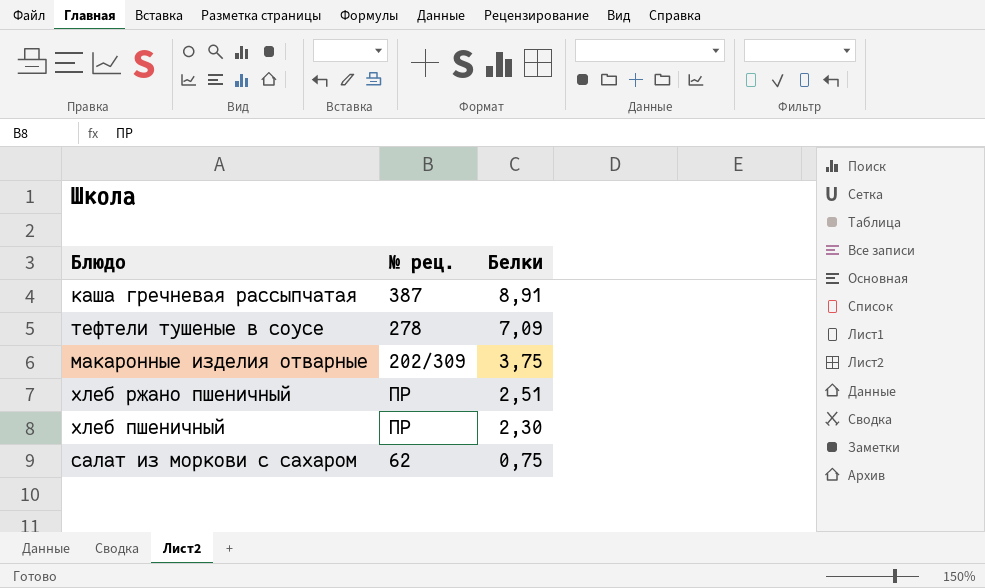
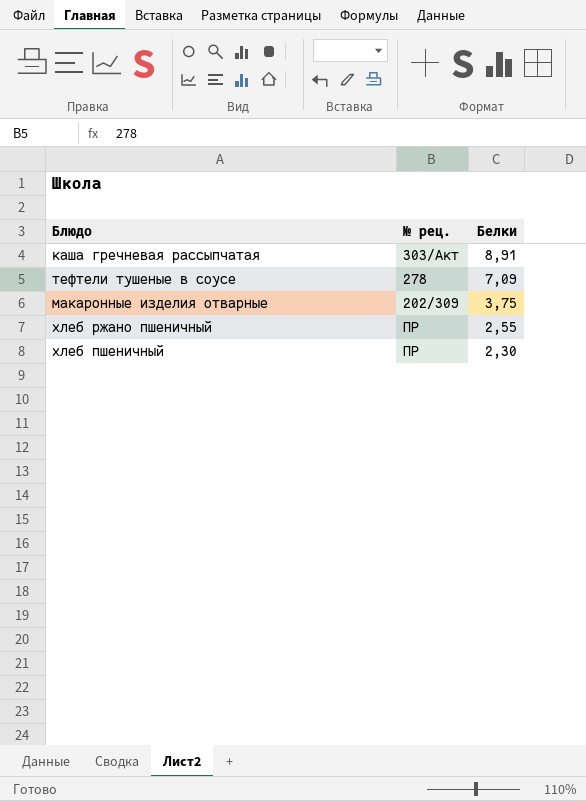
row салат из моркови с сахаром: 62 | 0,75 -> none
каша гречневая рассыпчатая | № рец.: 387 -> 303/Акт
хлеб ржано пшеничный | Белки: 2,51 -> 2,55

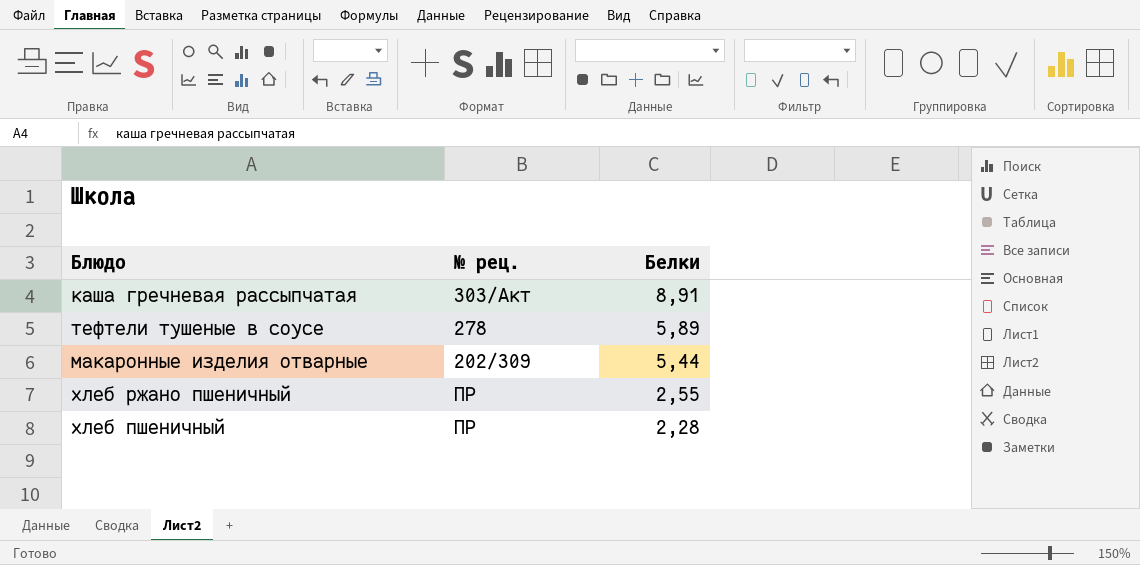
тефтели тушеные в соусе | Белки: 7,09 -> 5,89
макаронные изделия отварные | Белки: 3,75 -> 5,44
хлеб пшеничный | Белки: 2,30 -> 2,28

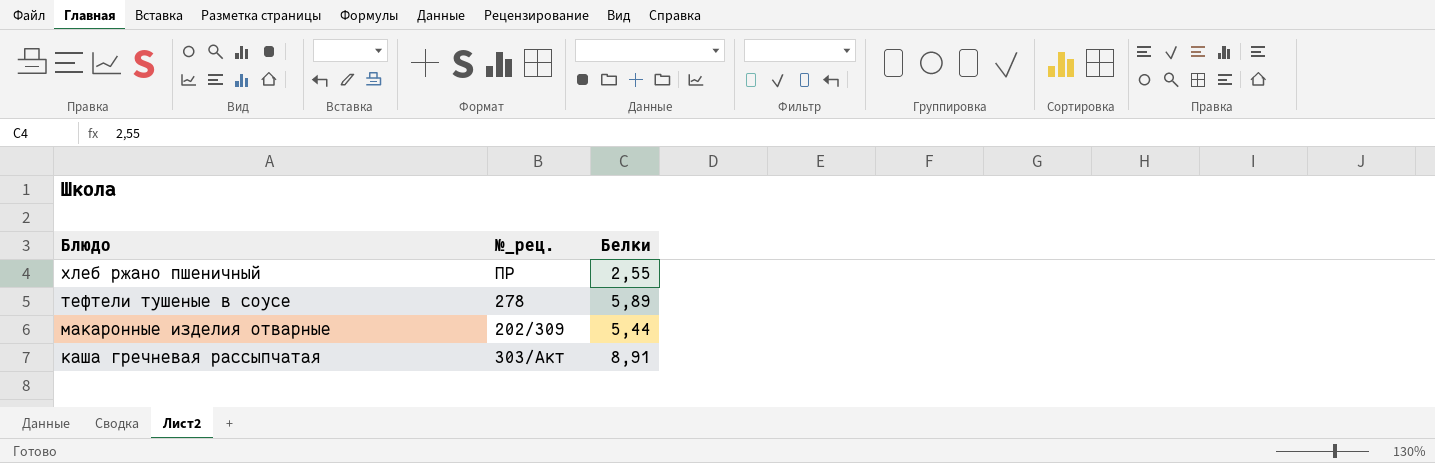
row order: Белки descending -> Блюдо descending
column name: № рец. -> №_рец.
row хлеб пшеничный: ПР | 2,28 -> none

